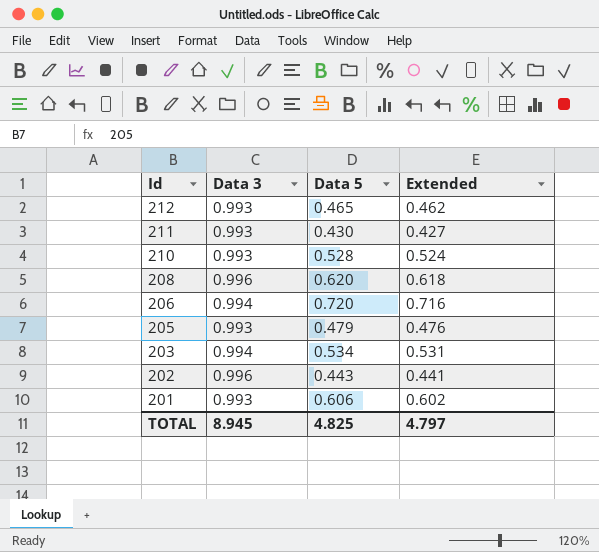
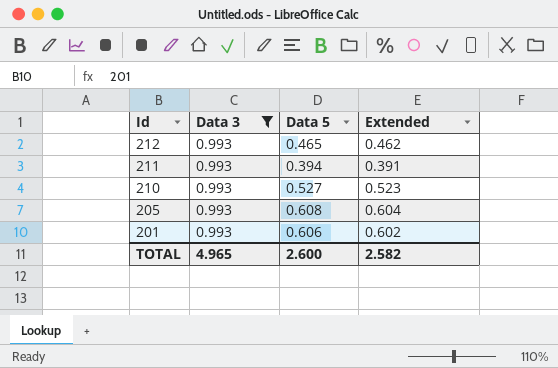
filter: none -> Data 3 = 0.993
211 | Data 5: 0.430 -> 0.394
211 | Extended: 0.427 -> 0.391
210 | Data 5: 0.528 -> 0.527
210 | Extended: 0.524 -> 0.523
205 | Data 5: 0.479 -> 0.608
205 | Extended: 0.476 -> 0.604
TOTAL | Data 3: 8.945 -> 4.965
TOTAL | Data 5: 4.825 -> 2.600
TOTAL | Extended: 4.797 -> 2.582

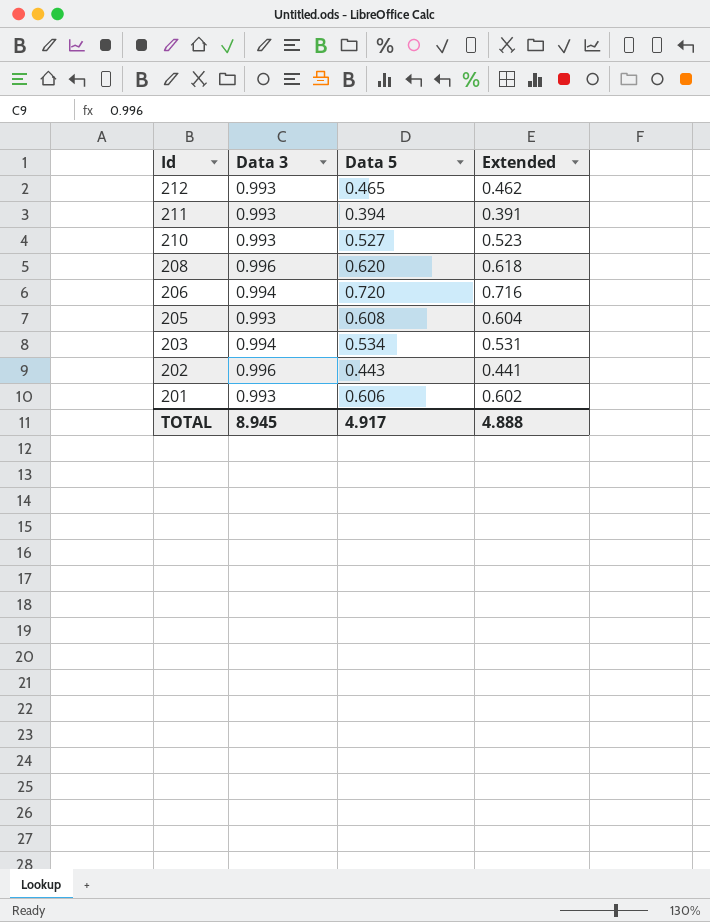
filter: Data 3 = 0.993 -> none
TOTAL | Data 3: 4.965 -> 8.945
TOTAL | Data 5: 2.600 -> 4.917
TOTAL | Extended: 2.582 -> 4.888

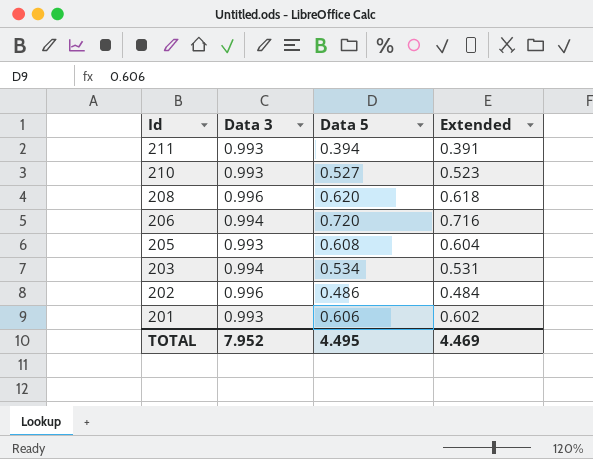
row 212: 0.993 | 0.465 | 0.462 -> none
202 | Data 5: 0.443 -> 0.486
202 | Extended: 0.441 -> 0.484
TOTAL | Data 3: 8.945 -> 7.952
TOTAL | Data 5: 4.917 -> 4.495
TOTAL | Extended: 4.888 -> 4.469

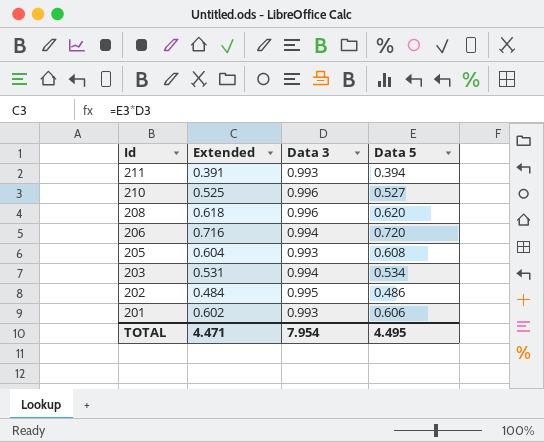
column Extended | position: 4 -> 2
210 | Extended: 0.523 -> 0.525
210 | Data 3: 0.993 -> 0.996
202 | Data 3: 0.996 -> 0.995
TOTAL | Extended: 4.469 -> 4.471
TOTAL | Data 3: 7.952 -> 7.954

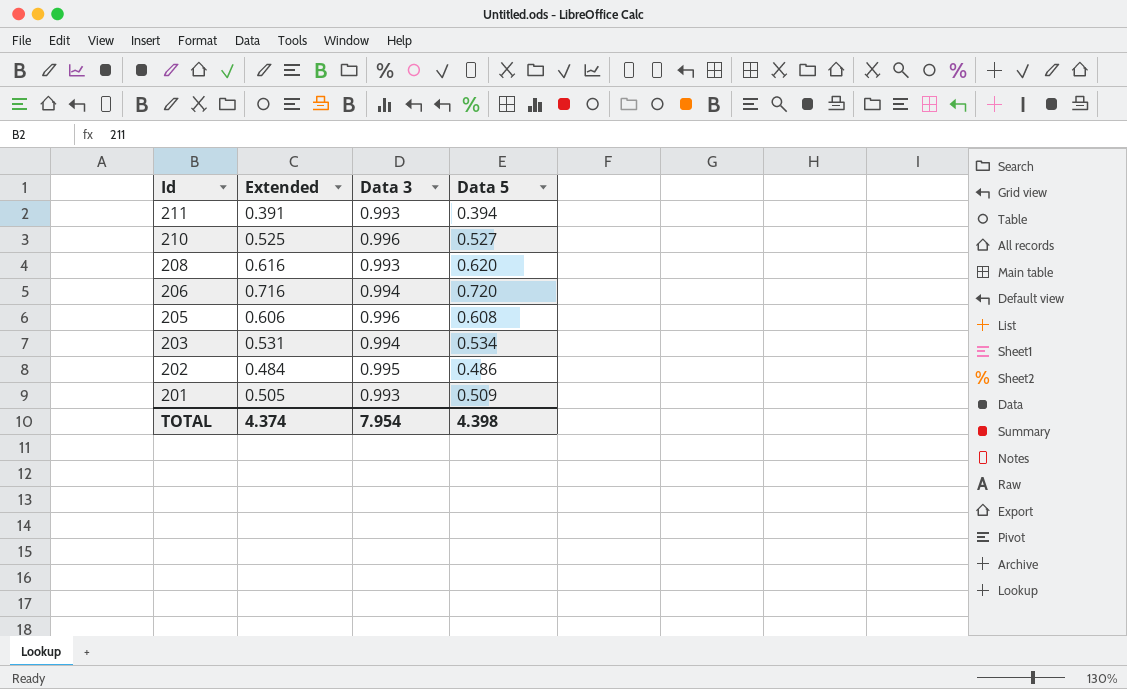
208 | Extended: 0.618 -> 0.616
208 | Data 3: 0.996 -> 0.993
205 | Extended: 0.604 -> 0.606
205 | Data 3: 0.993 -> 0.996
201 | Extended: 0.602 -> 0.505
201 | Data 5: 0.606 -> 0.509
TOTAL | Extended: 4.471 -> 4.374
TOTAL | Data 5: 4.495 -> 4.398

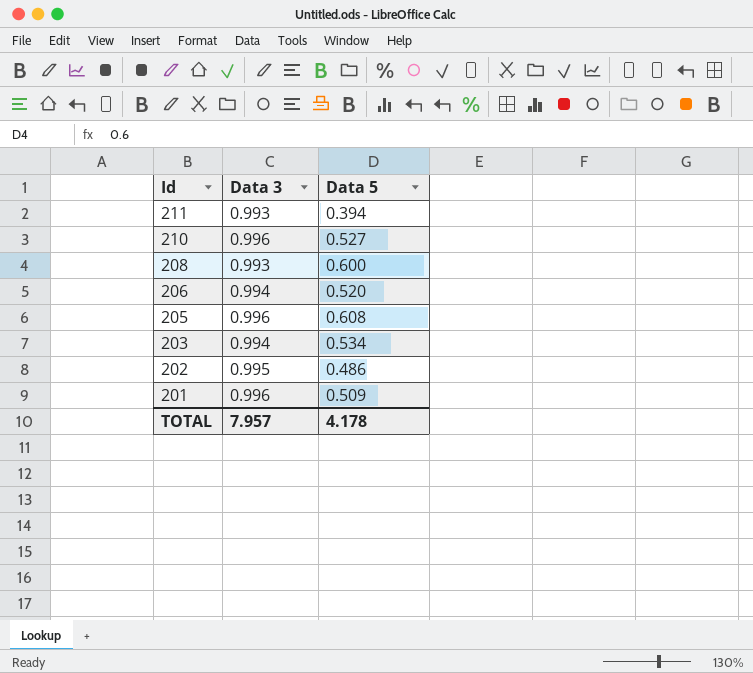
column Extended | formula: [Data 3] * [Data 5] -> none
208 | Data 5: 0.620 -> 0.600
206 | Data 5: 0.720 -> 0.520
201 | Data 3: 0.993 -> 0.996
TOTAL | Data 3: 7.954 -> 7.957
TOTAL | Data 5: 4.398 -> 4.178

